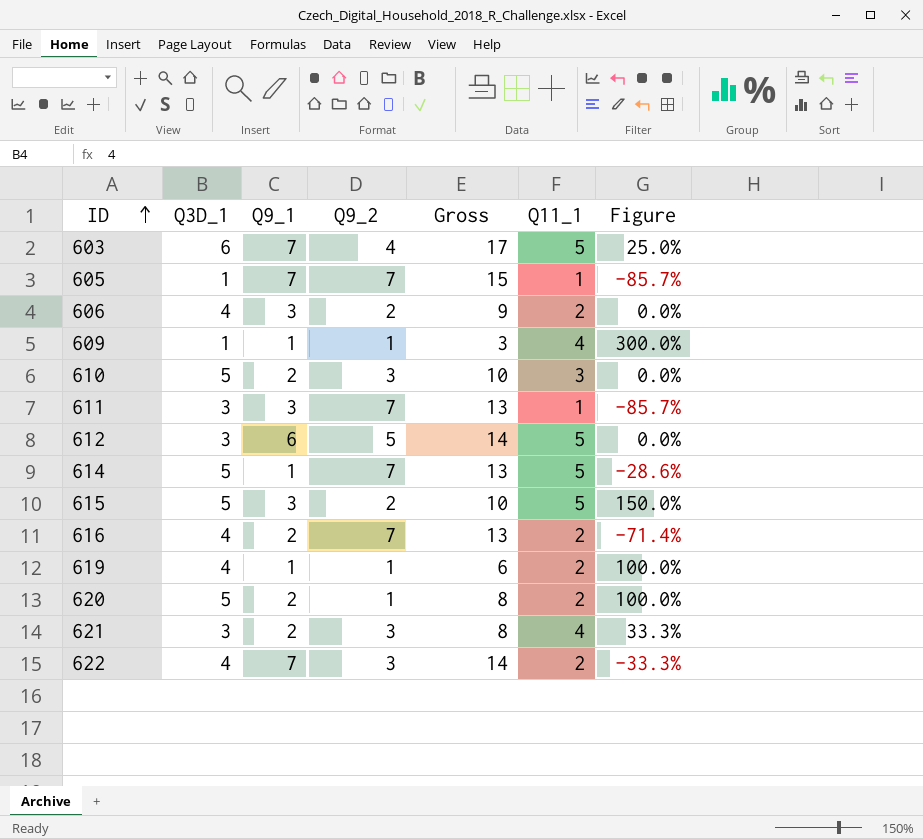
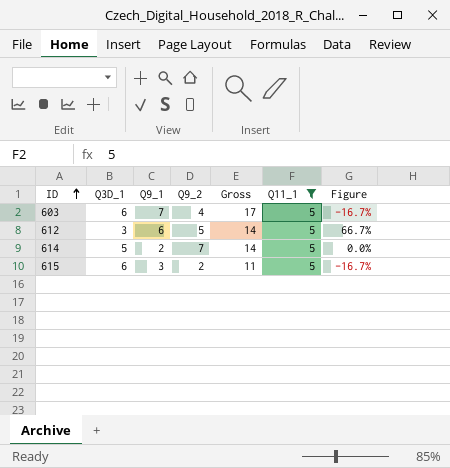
filter: none -> Q11_1 = 5
column Figure | formula: ([Q11_1] - [Q9_2]) / [Q9_2] -> ([Q11_1] - [Q3D_1]) / [Q3D_1]
614 | Q9_1: 1 -> 2
614 | Gross: 13 -> 14
615 | Q3D_1: 5 -> 6
615 | Gross: 10 -> 11

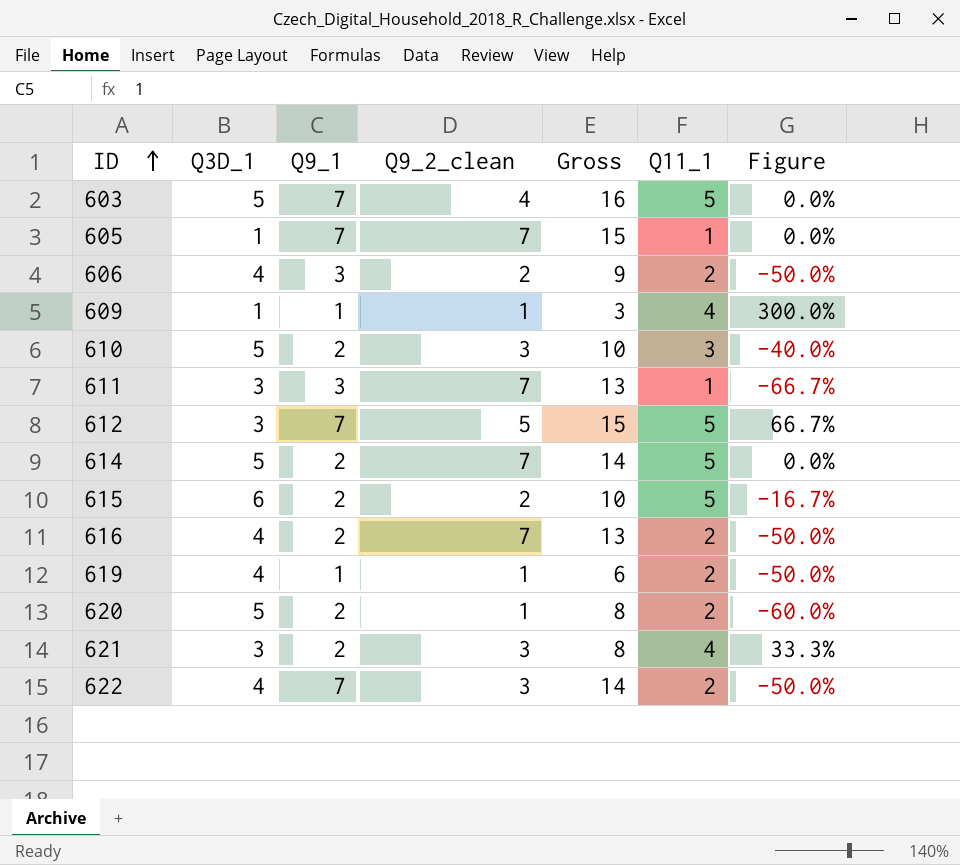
filter: Q11_1 = 5 -> none
column name: Q9_2 -> Q9_2_clean
603 | Q3D_1: 6 -> 5
603 | Gross: 17 -> 16
603 | Figure: -16.7% -> 0.0%
612 | Q9_1: 6 -> 7
612 | Gross: 14 -> 15
615 | Q9_1: 3 -> 2
615 | Gross: 11 -> 10

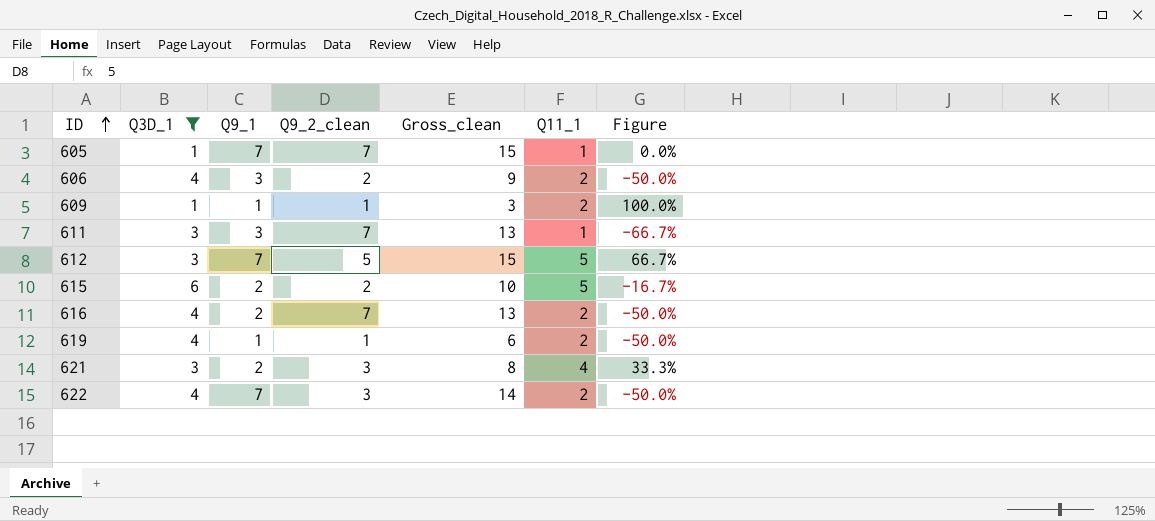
filter: none -> Q3D_1 != 5
column name: Gross -> Gross_clean
609 | Q11_1: 4 -> 2
609 | Figure: 300.0% -> 100.0%

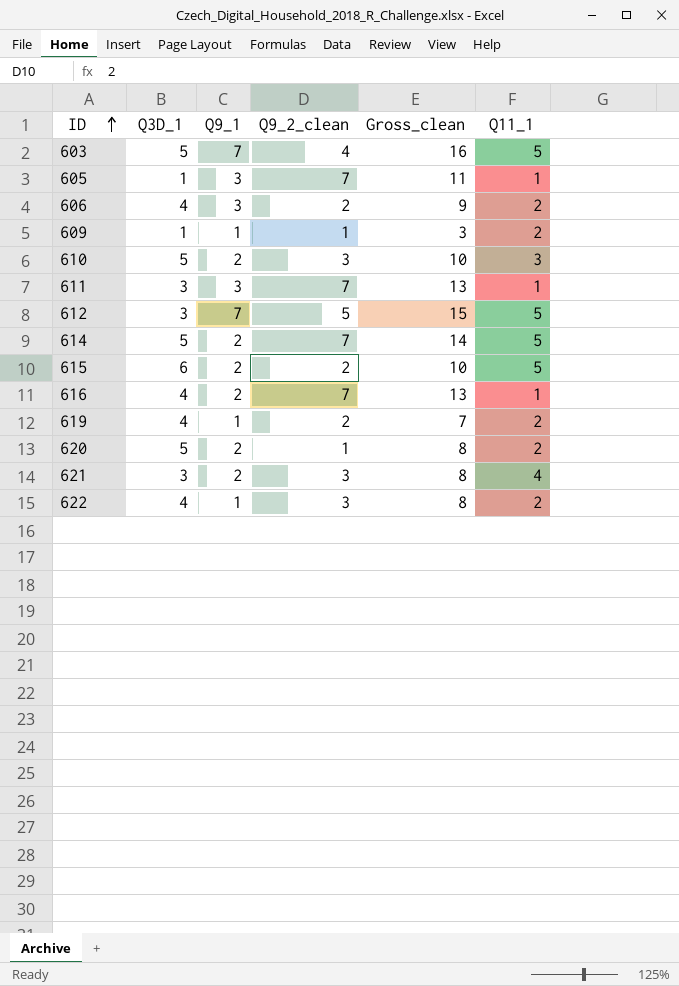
filter: Q3D_1 != 5 -> none
column Figure | formula: ([Q11_1] - [Q3D_1]) / [Q3D_1] -> none
605 | Q9_1: 7 -> 3
605 | Gross_clean: 15 -> 11
616 | Q11_1: 2 -> 1
619 | Q9_2_clean: 1 -> 2
619 | Gross_clean: 6 -> 7
622 | Q9_1: 7 -> 1
622 | Gross_clean: 14 -> 8

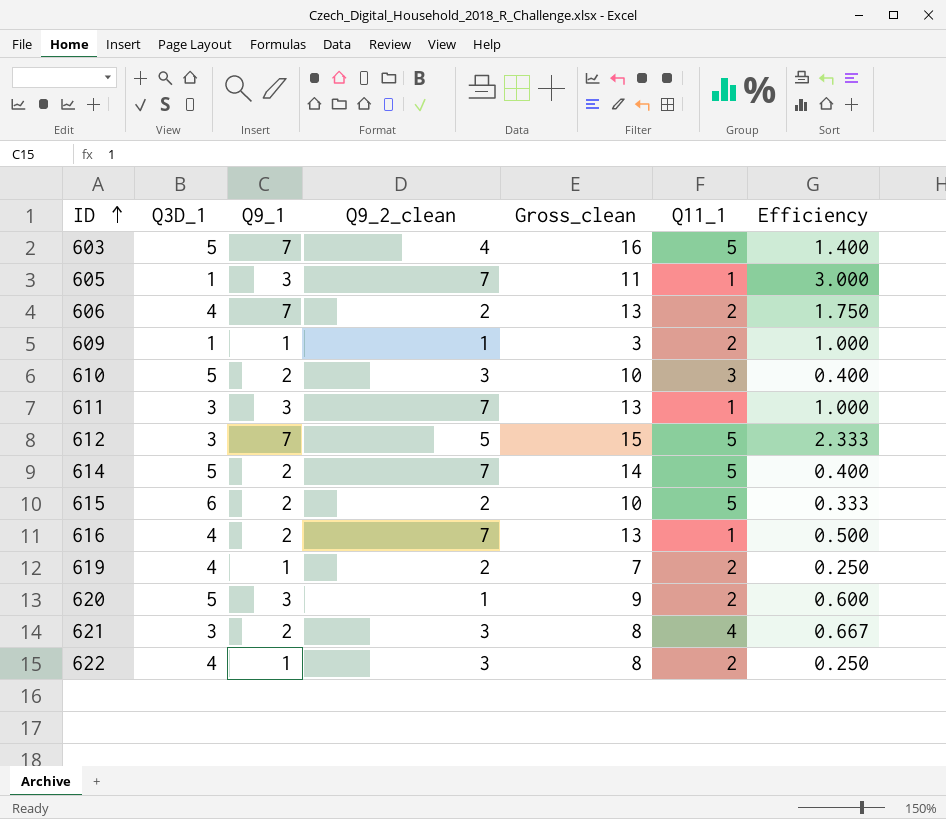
column Efficiency | formula: none -> [Q9_1] / [Q3D_1]
606 | Q9_1: 3 -> 7
606 | Gross_clean: 9 -> 13
620 | Q9_1: 2 -> 3
620 | Gross_clean: 8 -> 9

